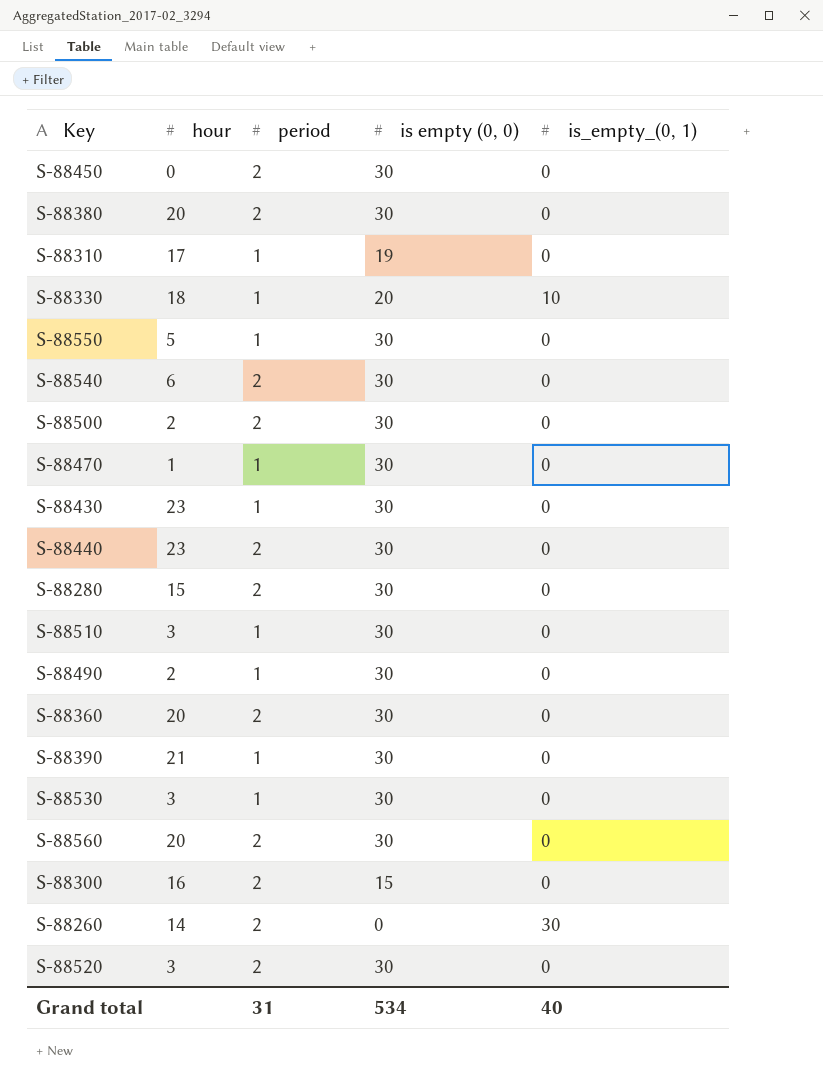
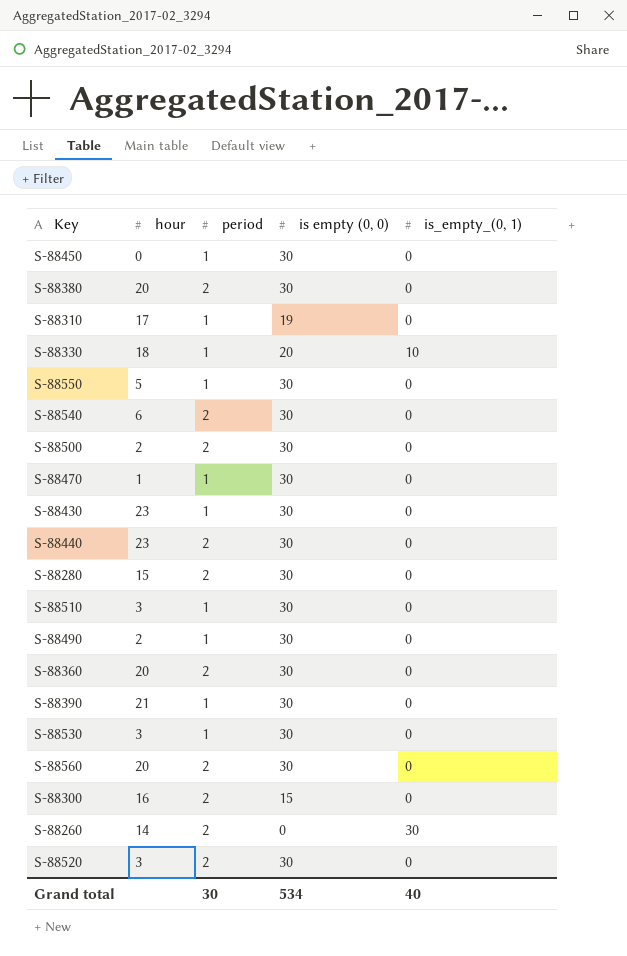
S-88450 | period: 2 -> 1
Grand total | period: 31 -> 30

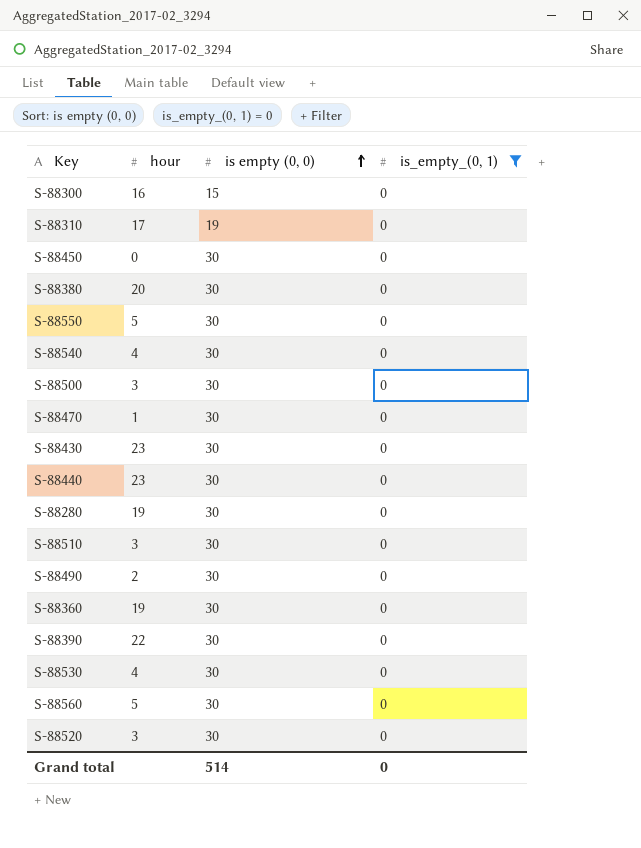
filter: none -> is_empty_(0, 1) = 0
row order: none -> is empty (0, 0) ascending
column period | position: 3 -> none
S-88540 | hour: 6 -> 4
S-88500 | hour: 2 -> 3
S-88280 | hour: 15 -> 19
S-88360 | hour: 20 -> 19
S-88390 | hour: 21 -> 22
S-88530 | hour: 3 -> 4
S-88560 | hour: 20 -> 5
Grand total | is empty (0, 0): 534 -> 514
Grand total | is_empty_(0, 1): 40 -> 0

